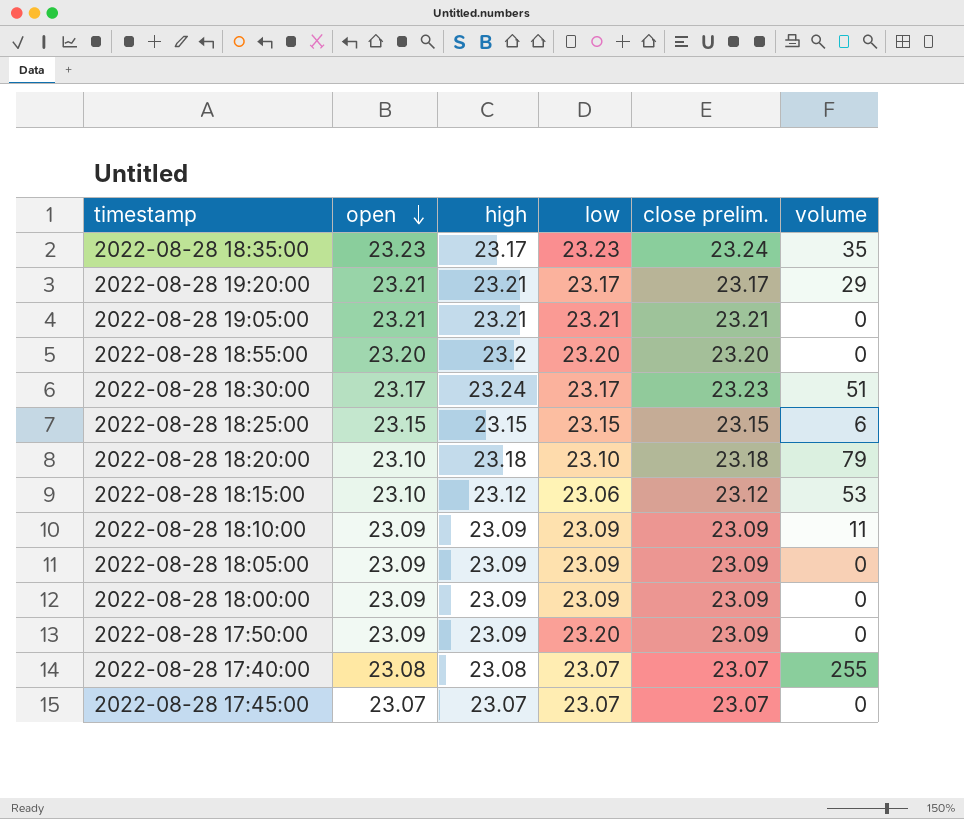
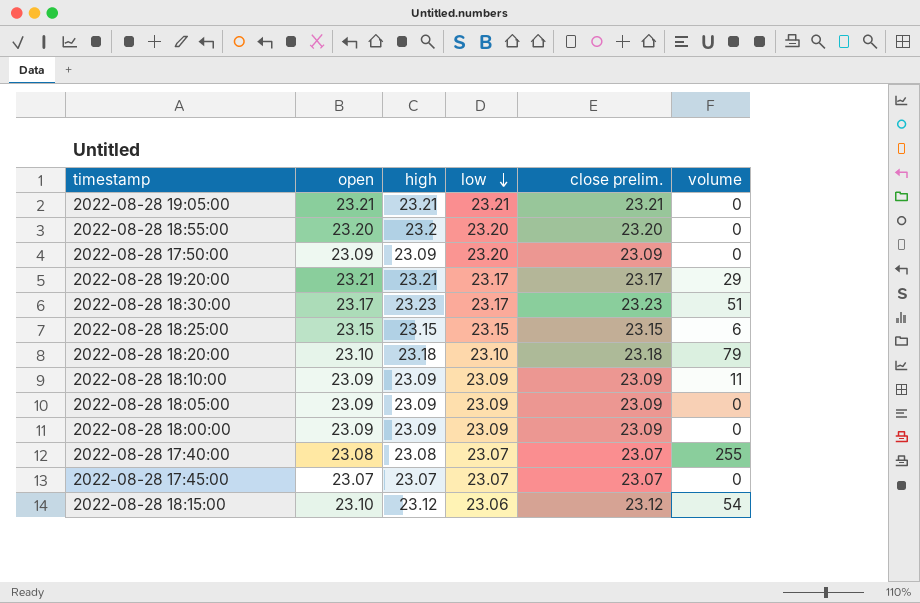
row order: open descending -> low descending
row 2022-08-28 18:35:00: 23.23 | 23.17 | 23.23 | 23.24 | 35 -> none
2022-08-28 18:30:00 | high: 23.24 -> 23.23
2022-08-28 18:15:00 | volume: 53 -> 54

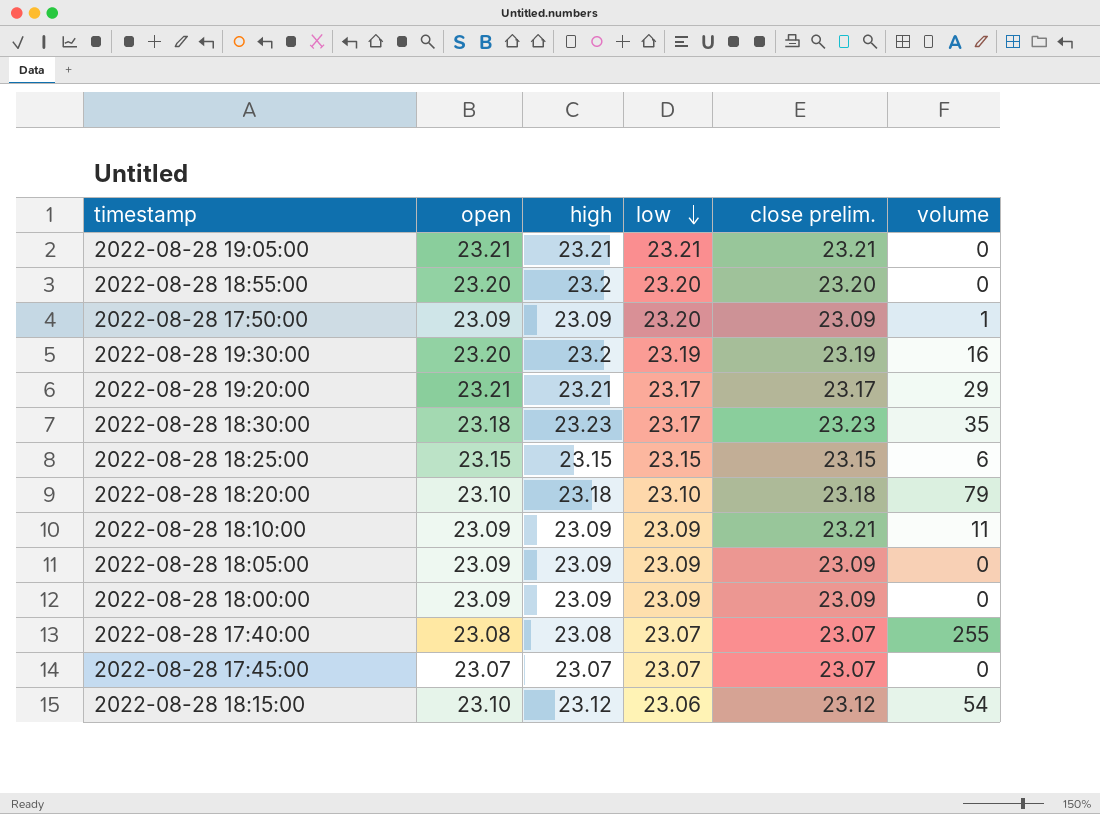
2022-08-28 17:50:00 | volume: 0 -> 1
row 2022-08-28 19:30:00: none -> 23.20 | 23.2 | 23.19 | 23.19 | 16
2022-08-28 18:30:00 | open: 23.17 -> 23.18
2022-08-28 18:30:00 | volume: 51 -> 35
2022-08-28 18:10:00 | close prelim.: 23.09 -> 23.21

